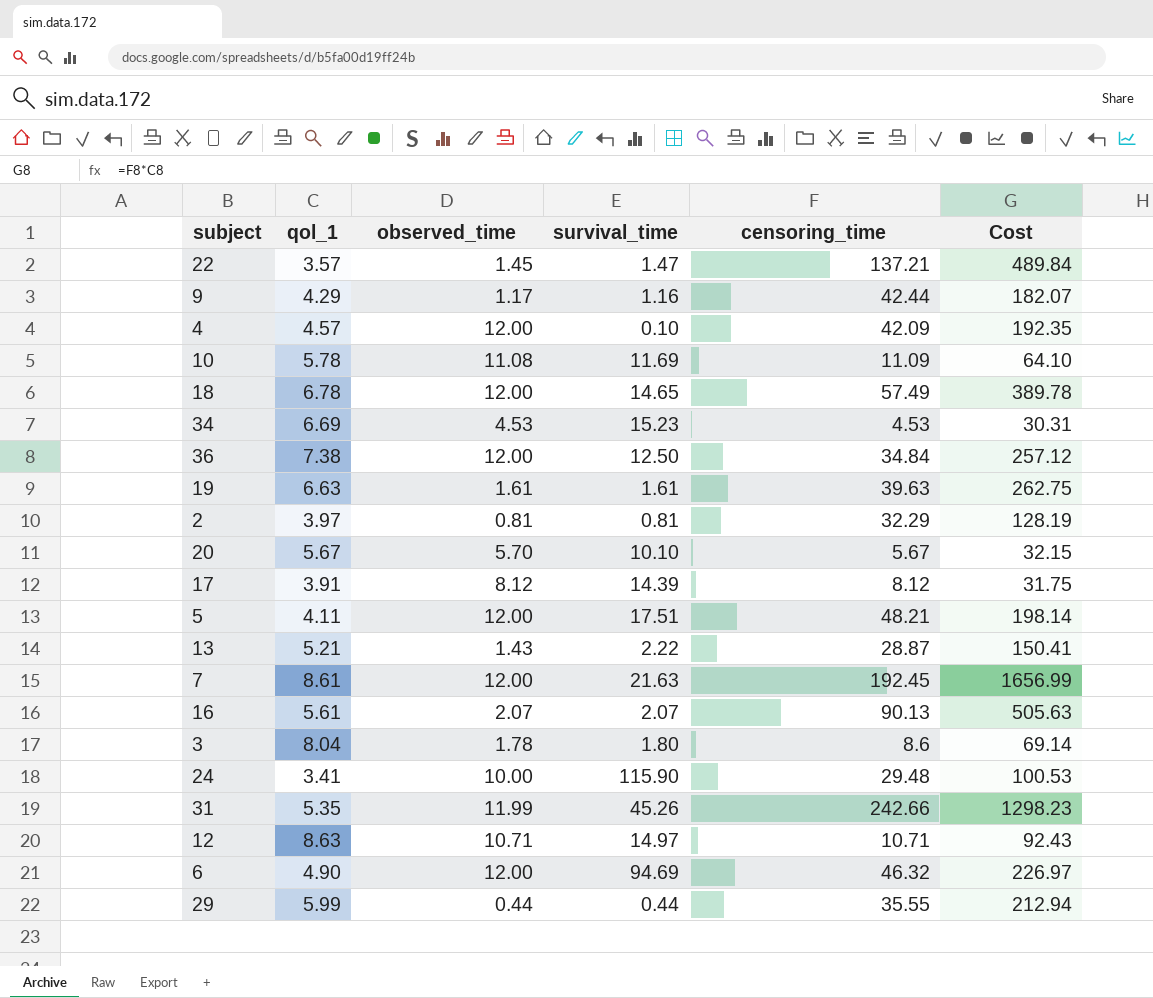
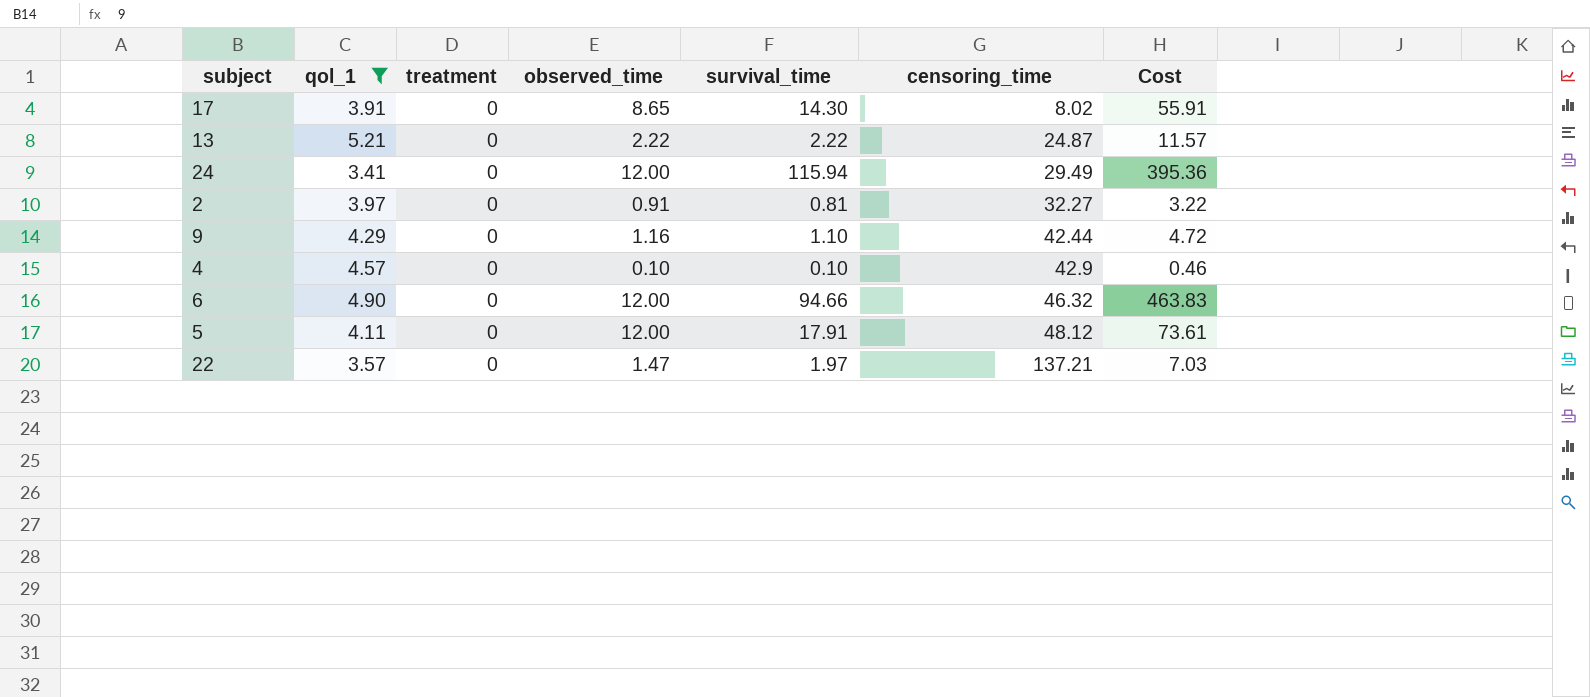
filter: none -> qol_1 <= 5.21
row order: none -> censoring_time ascending
column treatment | position: none -> 3
column Cost | formula: [qol_1] * [censoring_time] -> [qol_1] * [survival_time]
17 | observed_time: 8.12 -> 8.65
17 | survival_time: 14.39 -> 14.30
17 | censoring_time: 8.12 -> 8.02
13 | observed_time: 1.43 -> 2.22
13 | censoring_time: 28.87 -> 24.87
24 | observed_time: 10.00 -> 12.00
24 | survival_time: 115.90 -> 115.94
24 | censoring_time: 29.48 -> 29.49
2 | observed_time: 0.81 -> 0.91
2 | censoring_time: 32.29 -> 32.27
9 | observed_time: 1.17 -> 1.16
9 | survival_time: 1.16 -> 1.10
4 | observed_time: 12.00 -> 0.10
4 | censoring_time: 42.09 -> 42.9
6 | survival_time: 94.69 -> 94.66
5 | survival_time: 17.51 -> 17.91
5 | censoring_time: 48.21 -> 48.12
22 | observed_time: 1.45 -> 1.47
22 | survival_time: 1.47 -> 1.97

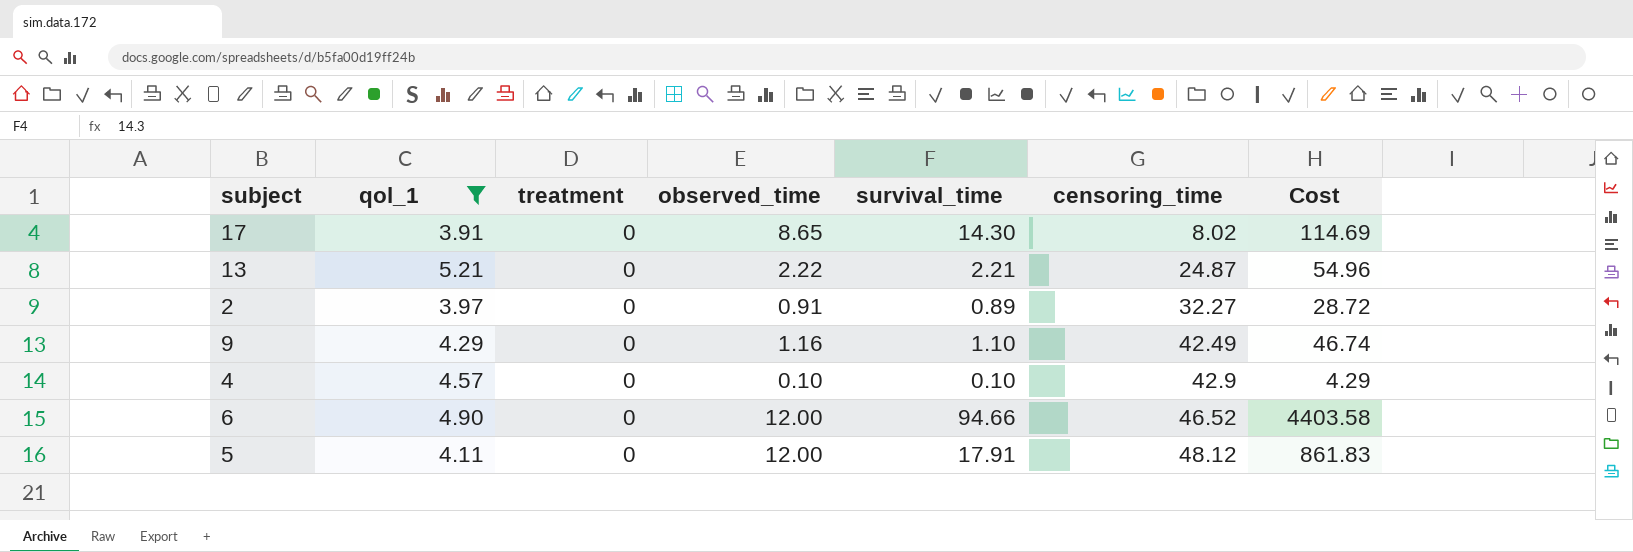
column Cost | formula: [qol_1] * [survival_time] -> [survival_time] * [censoring_time]
row 24: 3.41 | 0 | 12.00 | 115.94 | 29.49 | 395.36 -> none
row 22: 3.57 | 0 | 1.47 | 1.97 | 137.21 | 7.03 -> none
13 | survival_time: 2.22 -> 2.21
2 | survival_time: 0.81 -> 0.89
9 | censoring_time: 42.44 -> 42.49
6 | censoring_time: 46.32 -> 46.52

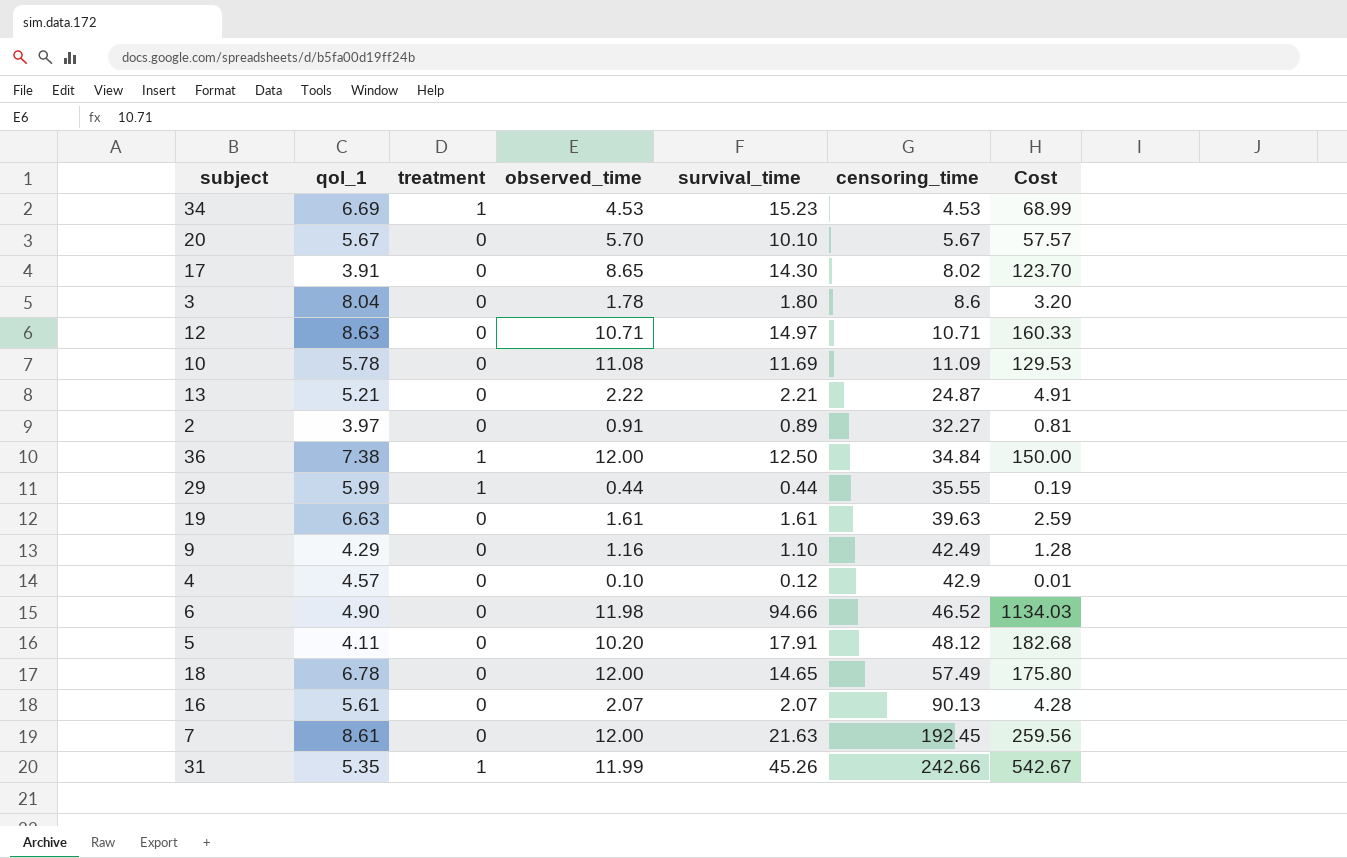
filter: qol_1 <= 5.21 -> none
column Cost | formula: [survival_time] * [censoring_time] -> [observed_time] * [survival_time]
4 | survival_time: 0.10 -> 0.12
6 | observed_time: 12.00 -> 11.98
5 | observed_time: 12.00 -> 10.20

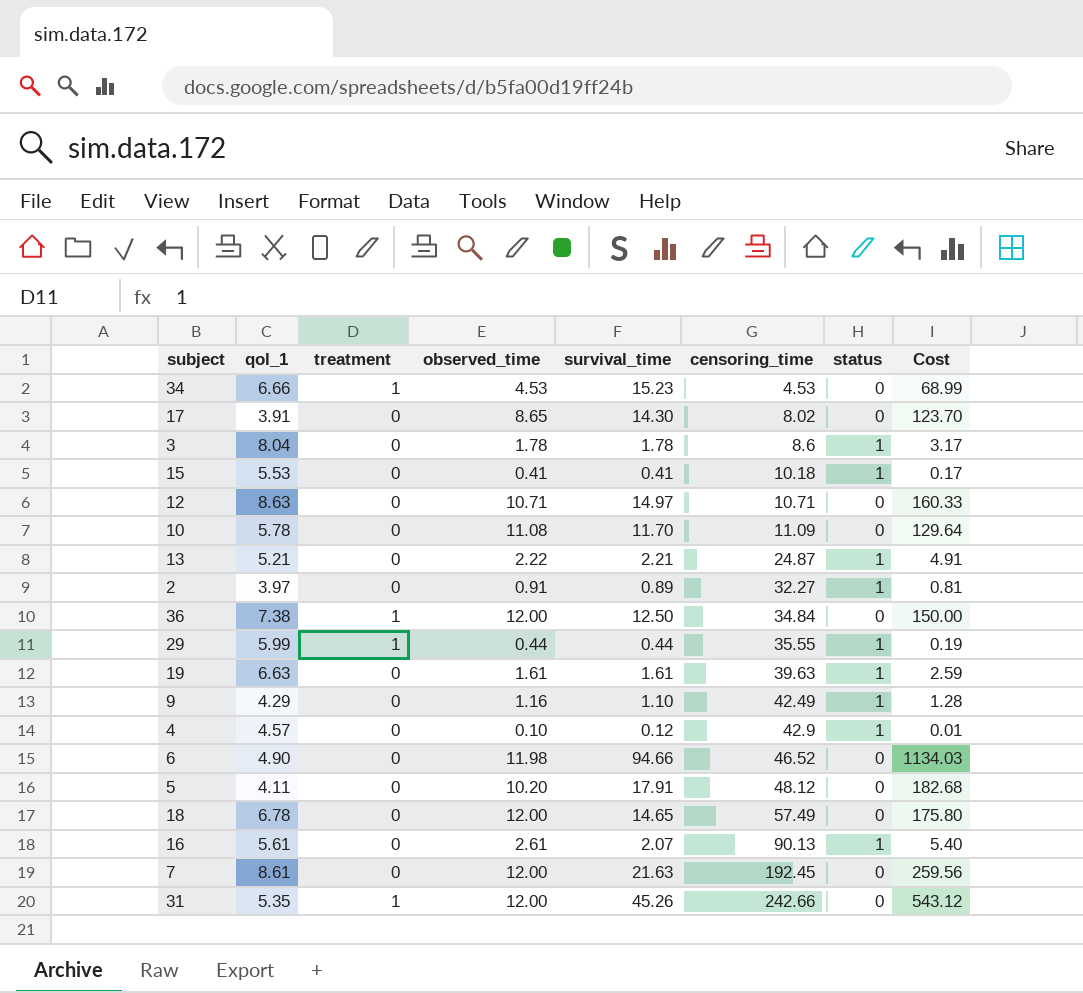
column status | position: none -> 7
row 20: 5.67 | 0 | 5.70 | 10.10 | 5.67 | 57.57 -> none
34 | qol_1: 6.69 -> 6.66
3 | survival_time: 1.80 -> 1.78
3 | Cost: 3.20 -> 3.17
row 15: none -> 5.53 | 0 | 0.41 | 0.41 | 10.18 | 1 | 0.17
10 | survival_time: 11.69 -> 11.70
10 | Cost: 129.53 -> 129.64
16 | observed_time: 2.07 -> 2.61
16 | Cost: 4.28 -> 5.40
31 | observed_time: 11.99 -> 12.00
31 | Cost: 542.67 -> 543.12

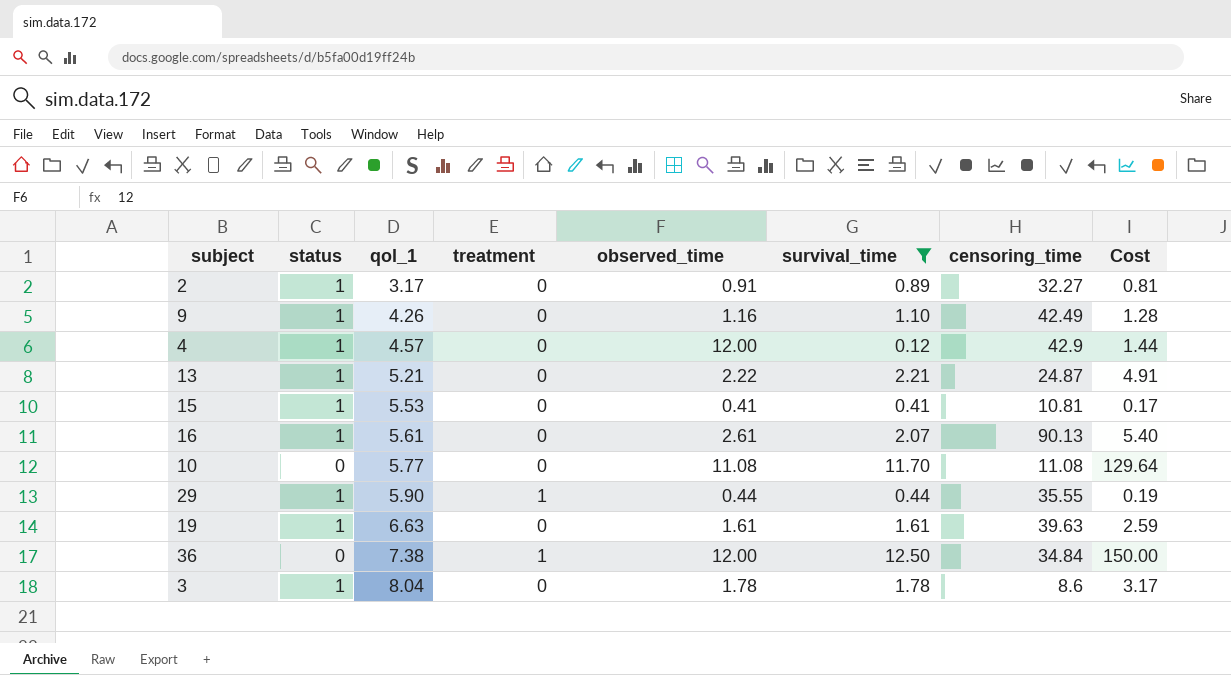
filter: none -> survival_time <= 12.50
row order: censoring_time ascending -> qol_1 ascending
column status | position: 7 -> 2
2 | qol_1: 3.97 -> 3.17
9 | qol_1: 4.29 -> 4.26
4 | observed_time: 0.10 -> 12.00
4 | Cost: 0.01 -> 1.44
15 | censoring_time: 10.18 -> 10.81
10 | qol_1: 5.78 -> 5.77
10 | censoring_time: 11.09 -> 11.08
29 | qol_1: 5.99 -> 5.90

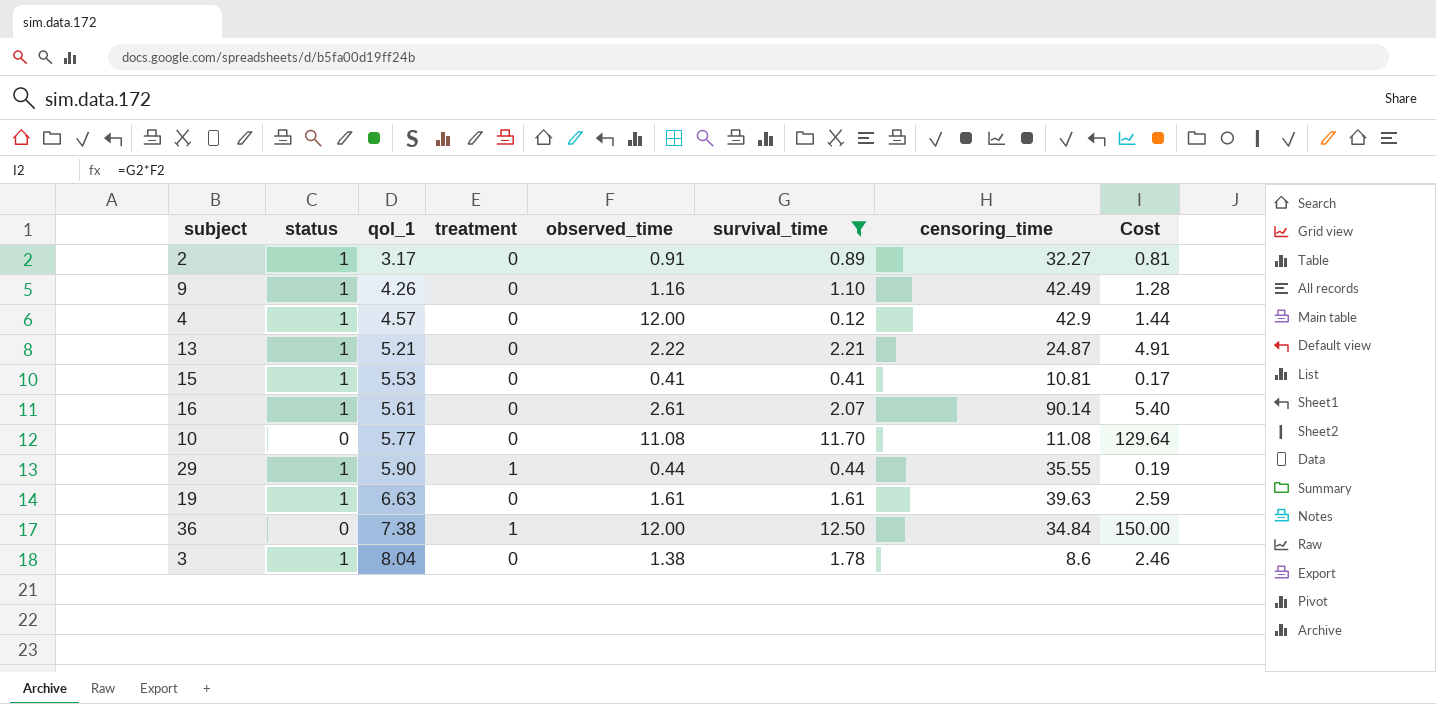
16 | censoring_time: 90.13 -> 90.14
3 | observed_time: 1.78 -> 1.38
3 | Cost: 3.17 -> 2.46

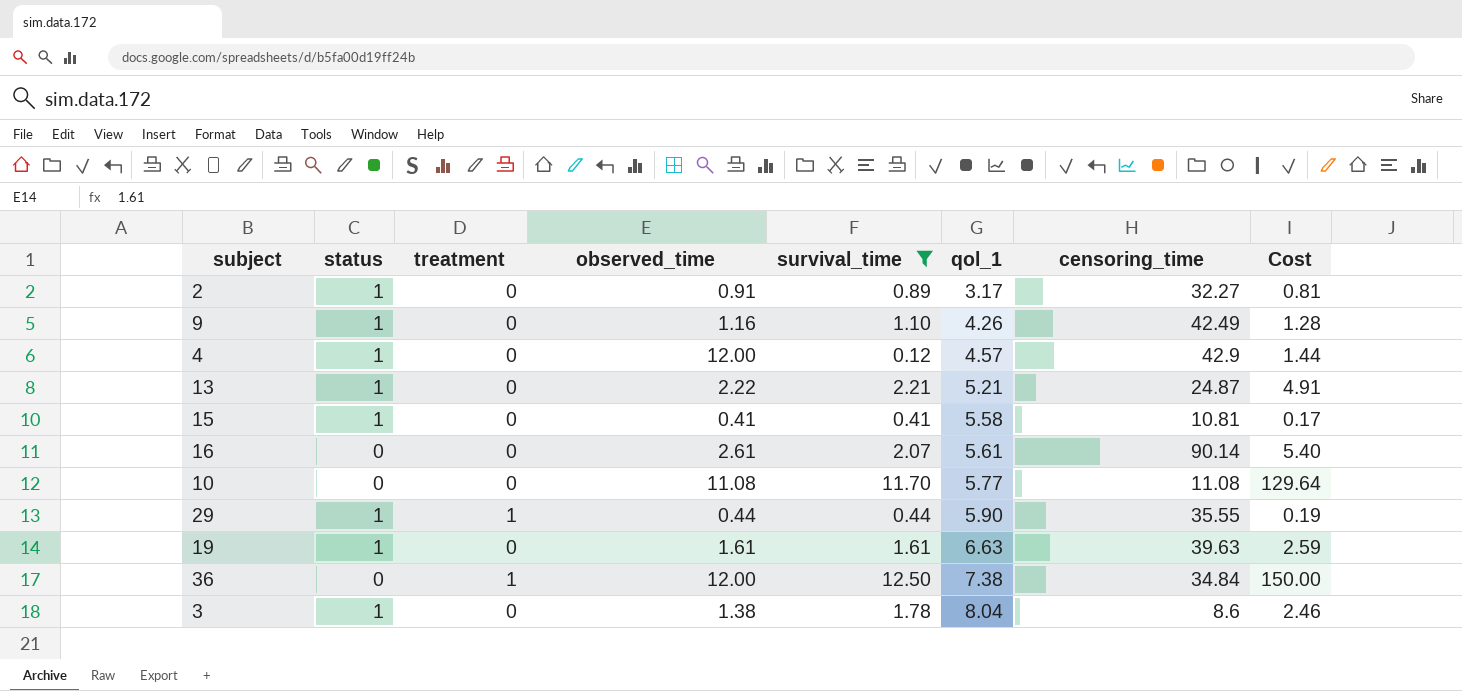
column qol_1 | position: 3 -> 6
15 | qol_1: 5.53 -> 5.58
16 | status: 1 -> 0

